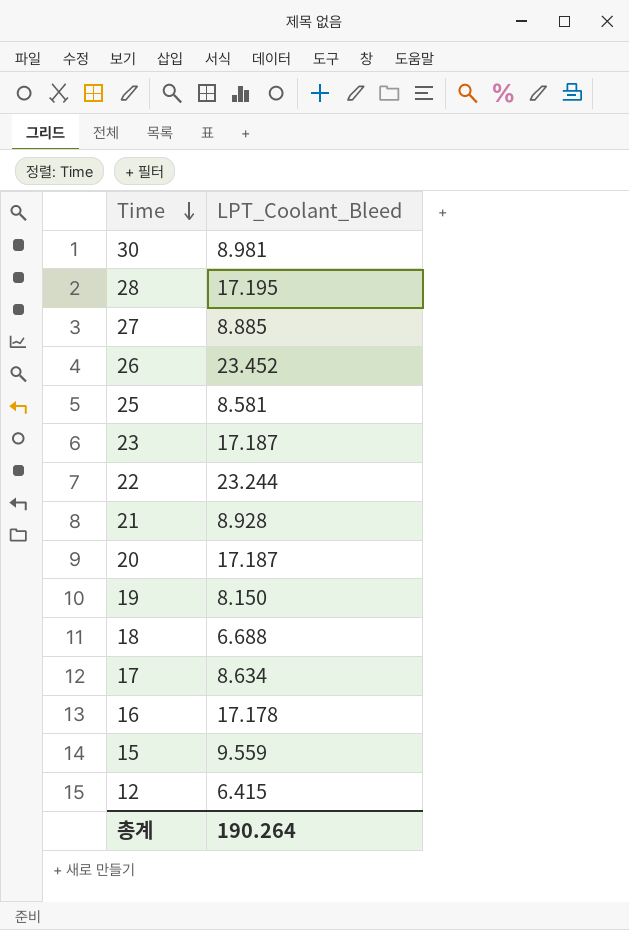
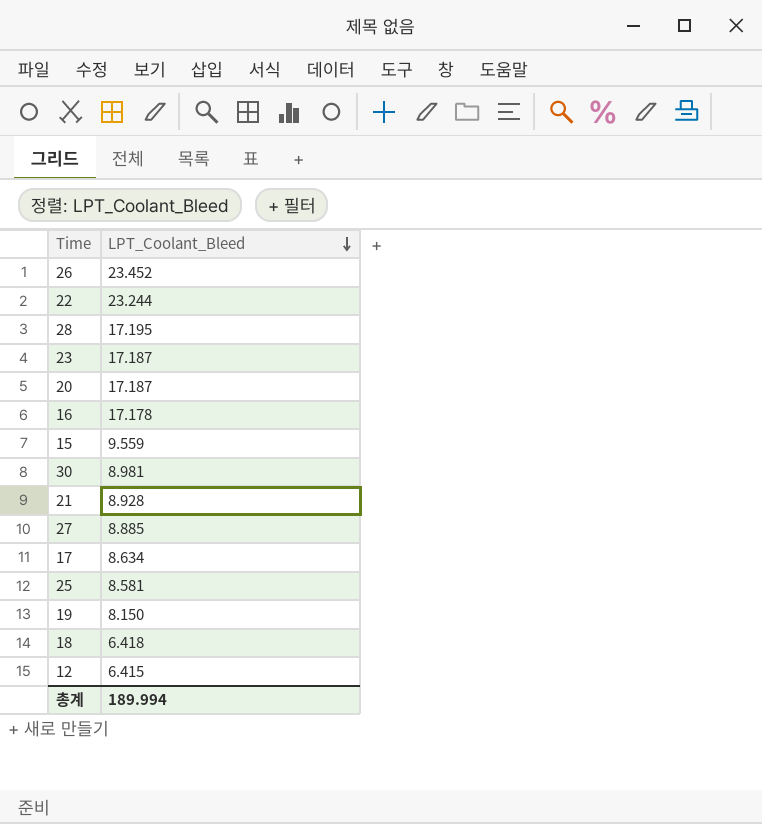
row order: Time descending -> LPT_Coolant_Bleed descending
18 | LPT_Coolant_Bleed: 6.688 -> 6.418
총계 | LPT_Coolant_Bleed: 190.264 -> 189.994

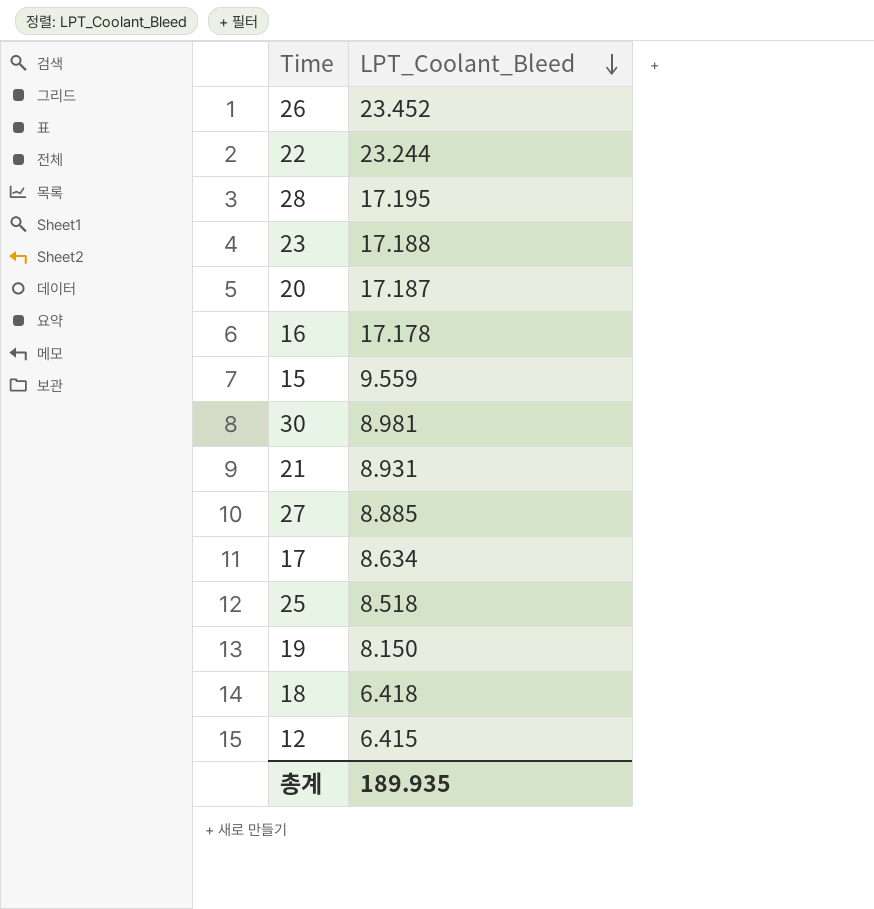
23 | LPT_Coolant_Bleed: 17.187 -> 17.188
21 | LPT_Coolant_Bleed: 8.928 -> 8.931
25 | LPT_Coolant_Bleed: 8.581 -> 8.518
총계 | LPT_Coolant_Bleed: 189.994 -> 189.935

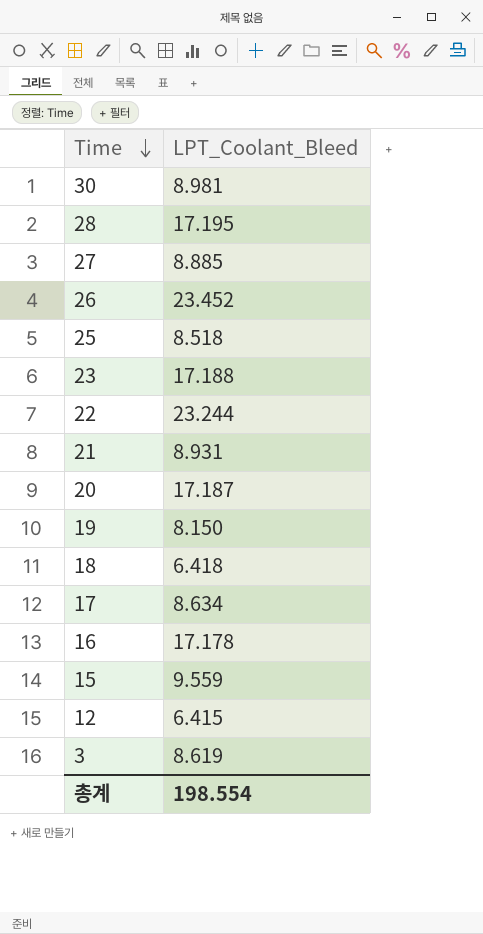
row order: LPT_Coolant_Bleed descending -> Time descending
row 3: none -> 8.619
총계 | LPT_Coolant_Bleed: 189.935 -> 198.554

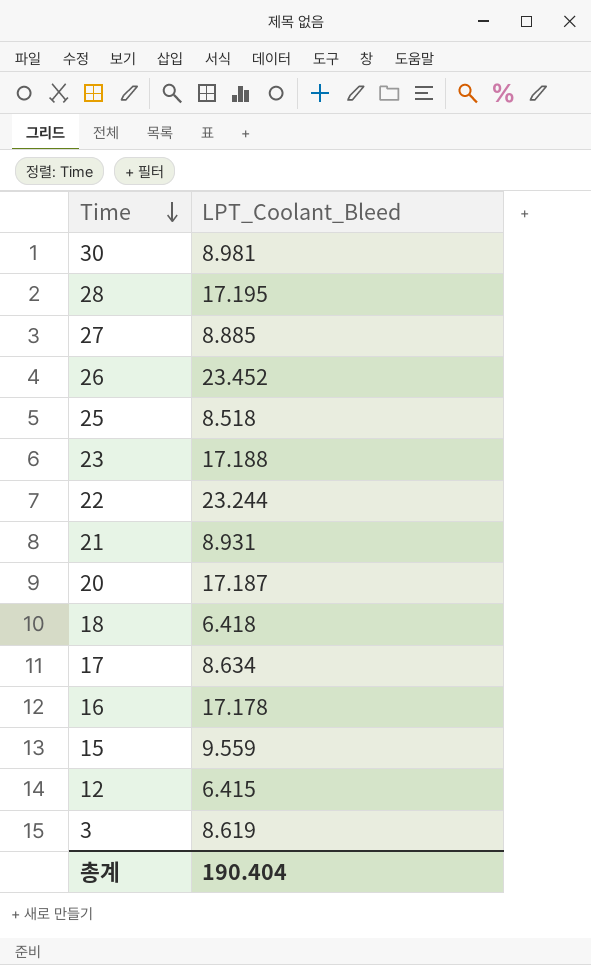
row 19: 8.150 -> none
총계 | LPT_Coolant_Bleed: 198.554 -> 190.404

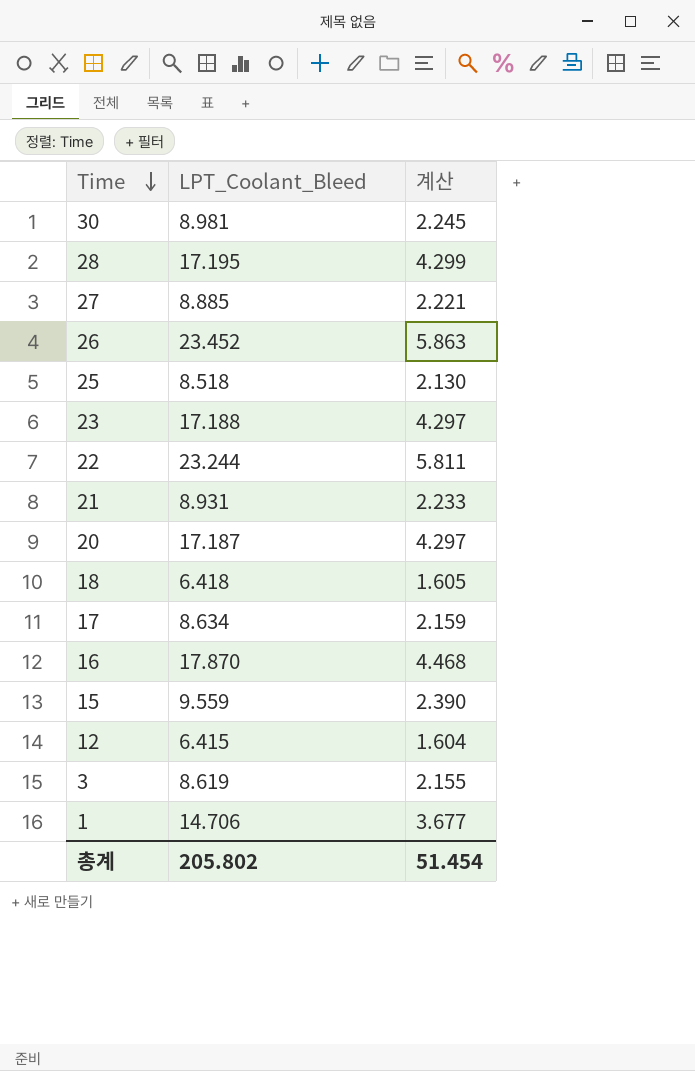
column 계산 | formula: none -> [LPT_Coolant_Bleed] * 0.25
16 | LPT_Coolant_Bleed: 17.178 -> 17.870
row 1: none -> 14.706 | 3.677
총계 | LPT_Coolant_Bleed: 190.404 -> 205.802

